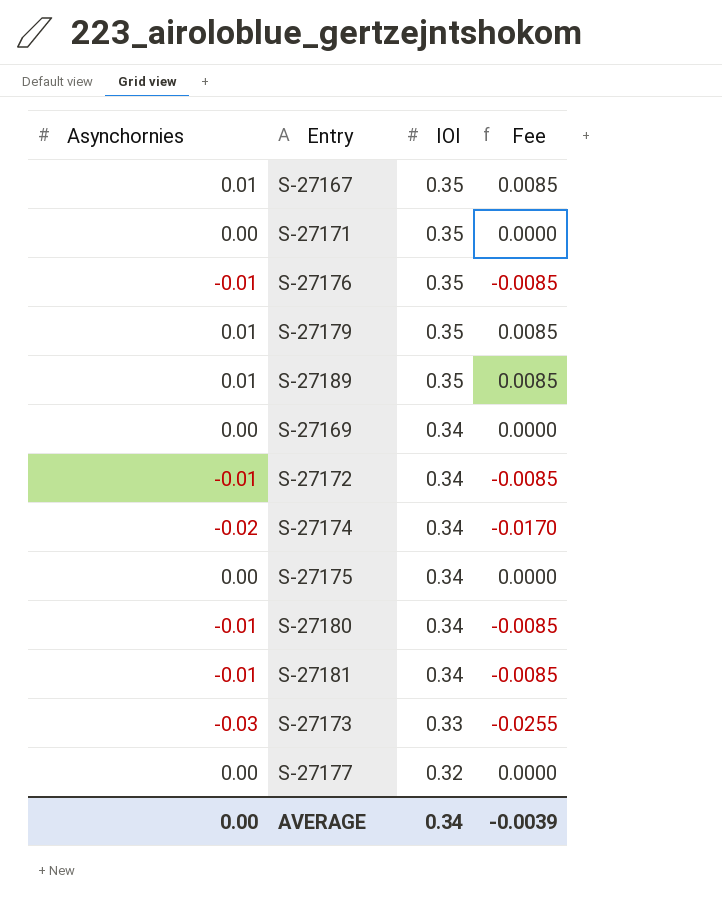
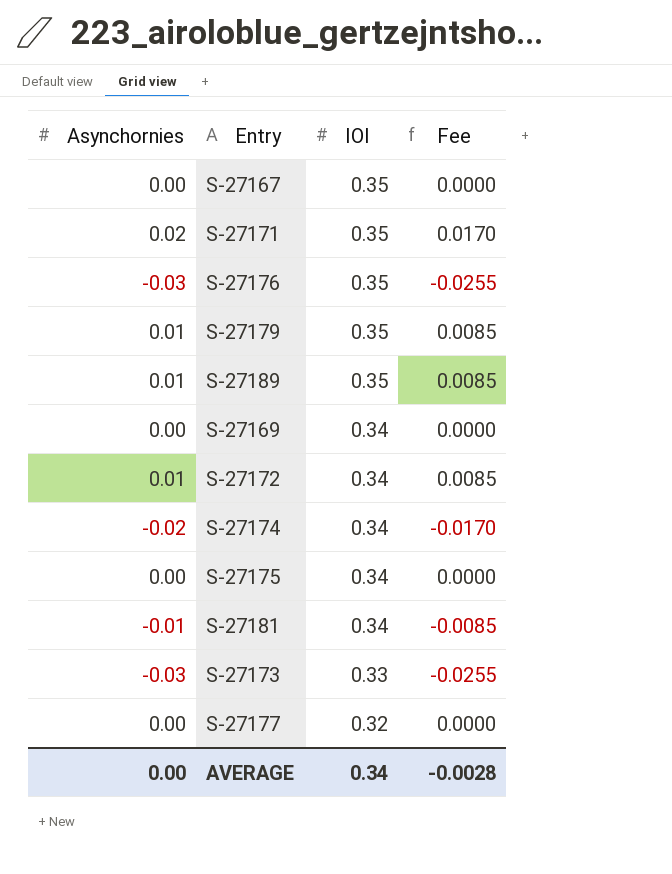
row S-27180: -0.01 | 0.34 | -0.0085 -> none
S-27167 | Asynchornies: 0.01 -> 0.00
S-27167 | Fee: 0.0085 -> 0.0000
S-27171 | Asynchornies: 0.00 -> 0.02
S-27171 | Fee: 0.0000 -> 0.0170
S-27176 | Asynchornies: -0.01 -> -0.03
S-27176 | Fee: -0.0085 -> -0.0255
S-27172 | Asynchornies: -0.01 -> 0.01
S-27172 | Fee: -0.0085 -> 0.0085
AVERAGE | Fee: -0.0039 -> -0.0028

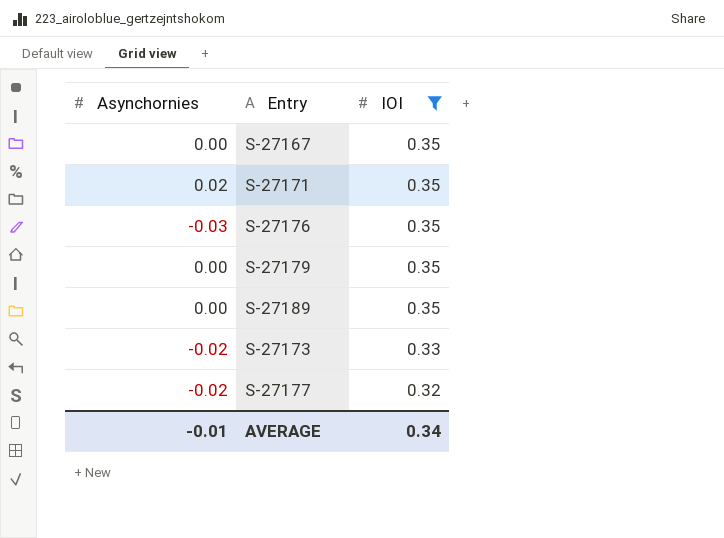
filter: none -> IOI != 0.34
column Fee | formula: [Asynchornies] * 0.85 -> none
S-27179 | Asynchornies: 0.01 -> 0.00
S-27189 | Asynchornies: 0.01 -> 0.00
S-27173 | Asynchornies: -0.03 -> -0.02
S-27177 | Asynchornies: 0.00 -> -0.02
AVERAGE | Asynchornies: 0.00 -> -0.01

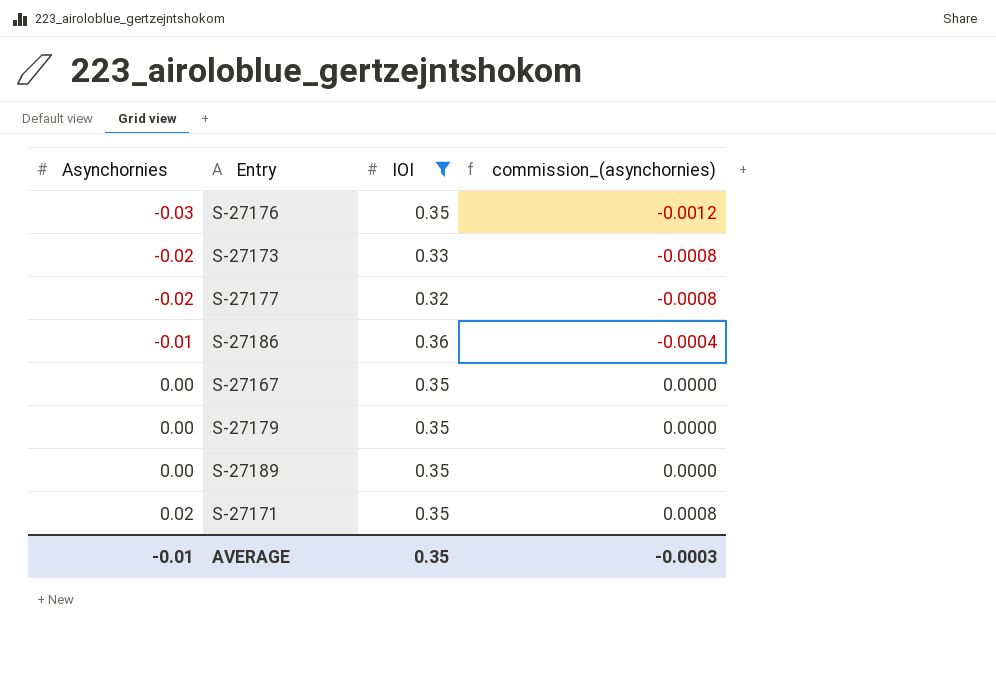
row order: IOI descending -> Asynchornies ascending
column commission_(asynchornies) | formula: none -> [Asynchornies] * 0.04
row S-27186: none -> -0.01 | 0.36 | -0.0004
AVERAGE | IOI: 0.34 -> 0.35

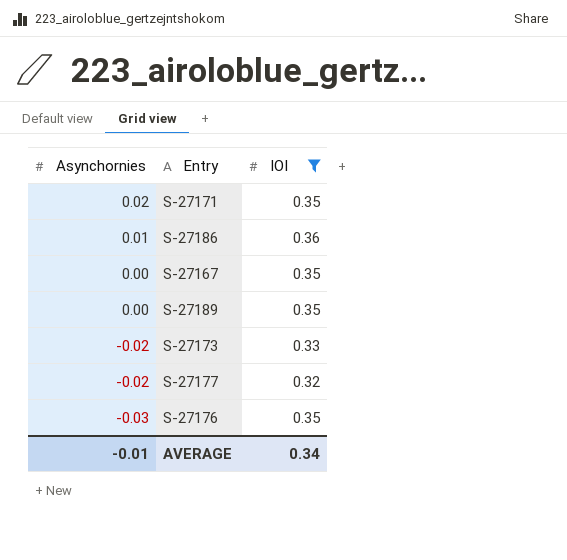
row order: Asynchornies ascending -> Asynchornies descending
column commission_(asynchornies) | formula: [Asynchornies] * 0.04 -> none
row S-27179: 0.00 | 0.35 | 0.0000 -> none
S-27186 | Asynchornies: -0.01 -> 0.01
AVERAGE | IOI: 0.35 -> 0.34

